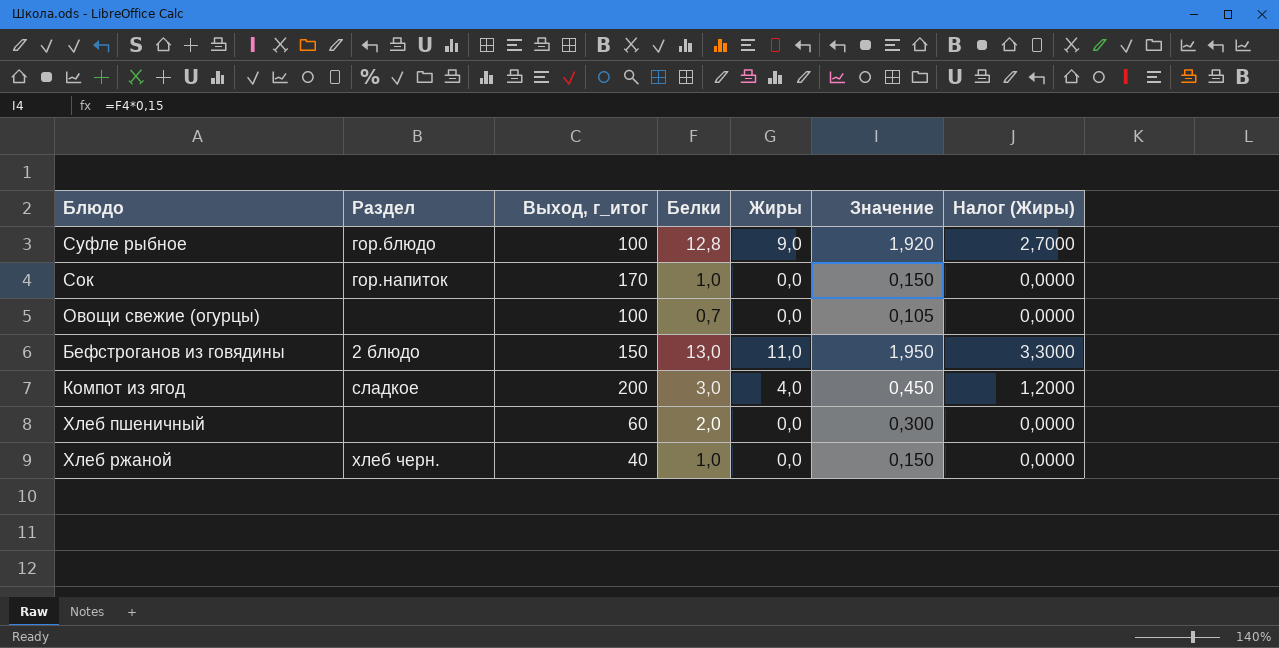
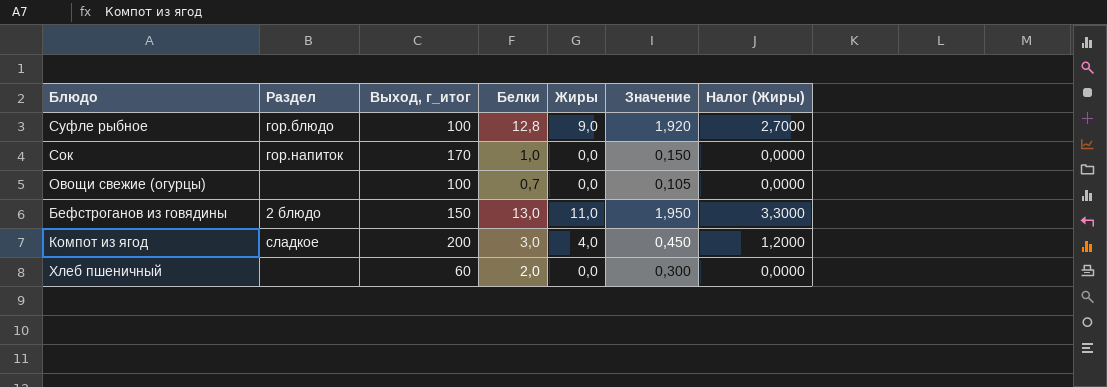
row Хлеб ржаной: хлеб черн. | 40 | 1,0 | 0,0 | 0,150 | 0,0000 -> none

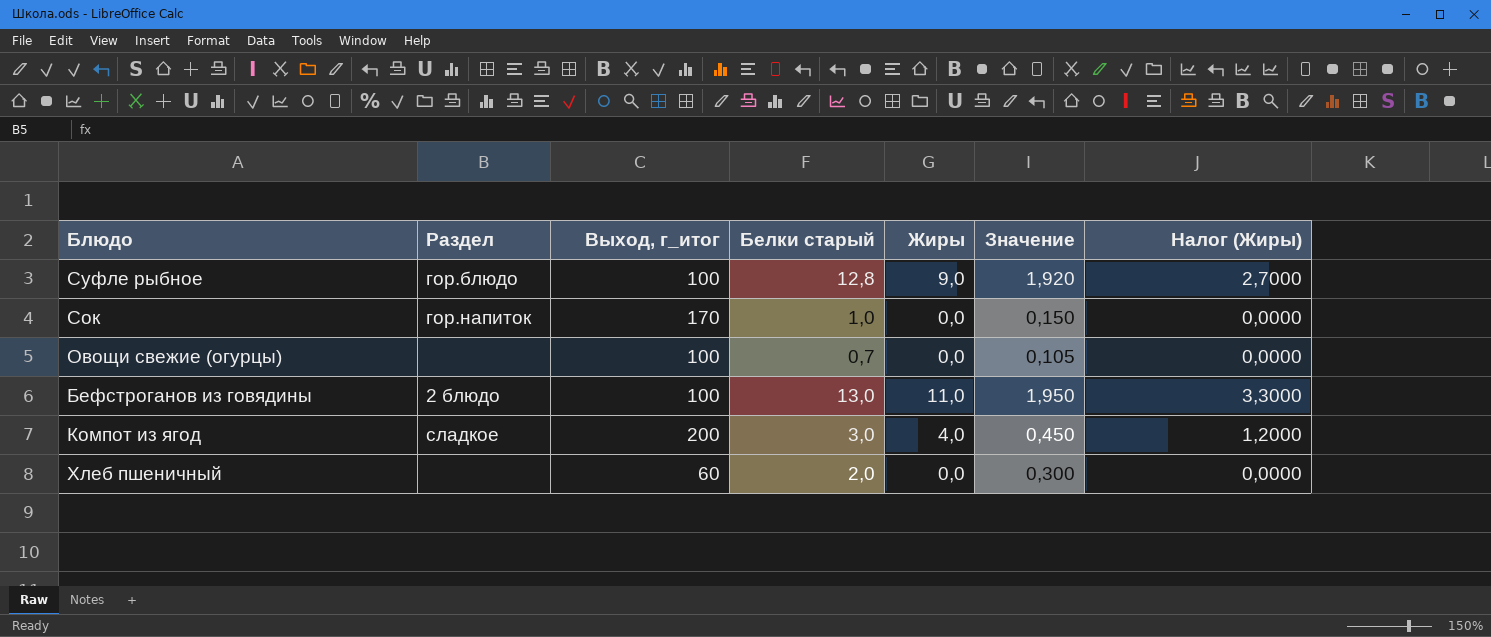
column name: Белки -> Белки старый
Бефстроганов из говядины | Выход, г_итог: 150 -> 100

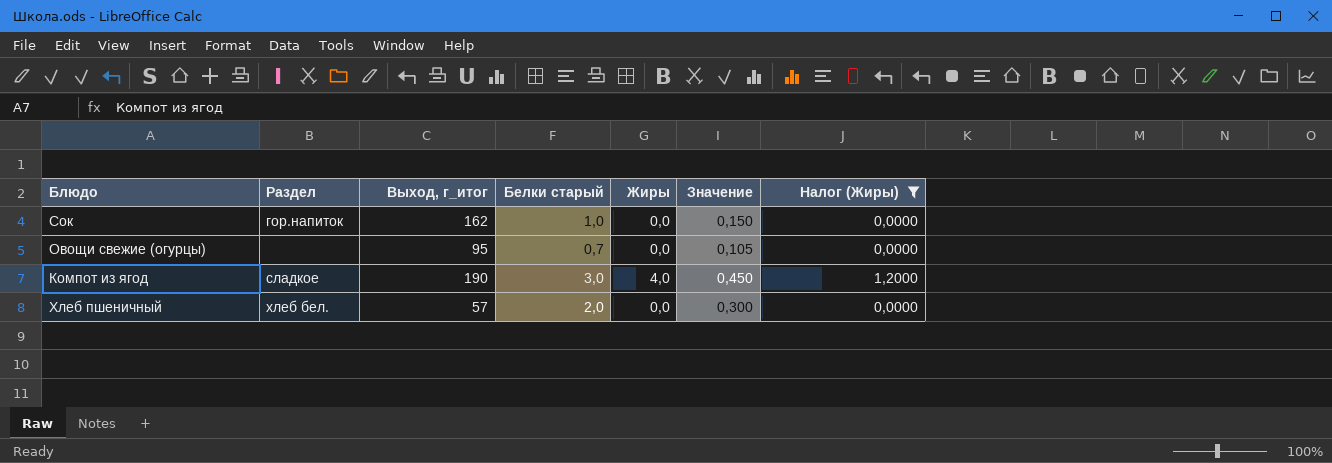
filter: none -> Налог (Жиры) <= 1,2000
Сок | Выход, г_итог: 170 -> 162
Овощи свежие (огурцы) | Выход, г_итог: 100 -> 95
Компот из ягод | Выход, г_итог: 200 -> 190
Хлеб пшеничный | Раздел: none -> хлеб бел.
Хлеб пшеничный | Выход, г_итог: 60 -> 57

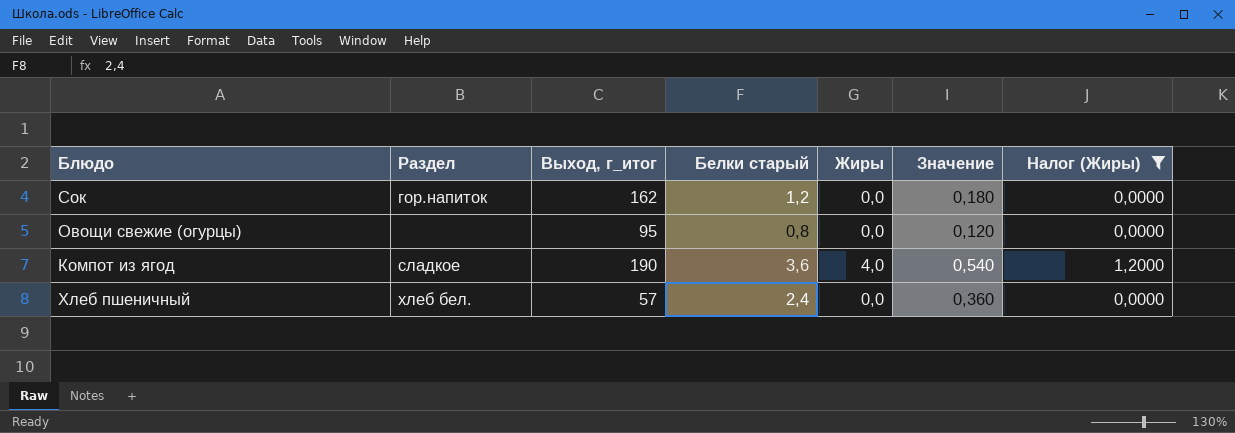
Сок | Белки старый: 1,0 -> 1,2
Сок | Значение: 0,150 -> 0,180
Овощи свежие (огурцы) | Белки старый: 0,7 -> 0,8
Овощи свежие (огурцы) | Значение: 0,105 -> 0,120
Компот из ягод | Белки старый: 3,0 -> 3,6
Компот из ягод | Значение: 0,450 -> 0,540
Хлеб пшеничный | Белки старый: 2,0 -> 2,4
Хлеб пшеничный | Значение: 0,300 -> 0,360

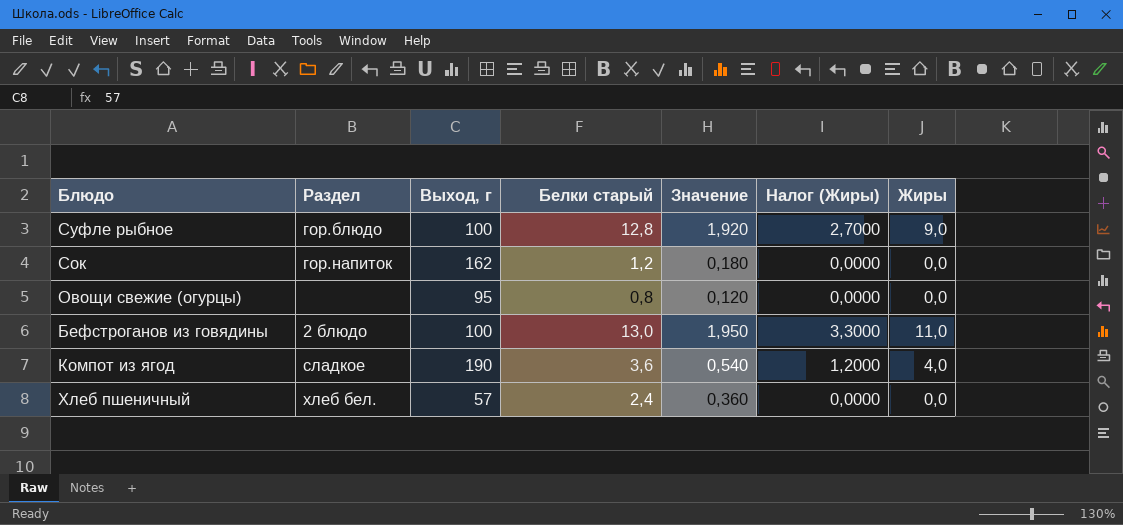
filter: Налог (Жиры) <= 1,2000 -> none
column name: Выход, г_итог -> Выход, г
column Жиры | position: 5 -> 7

